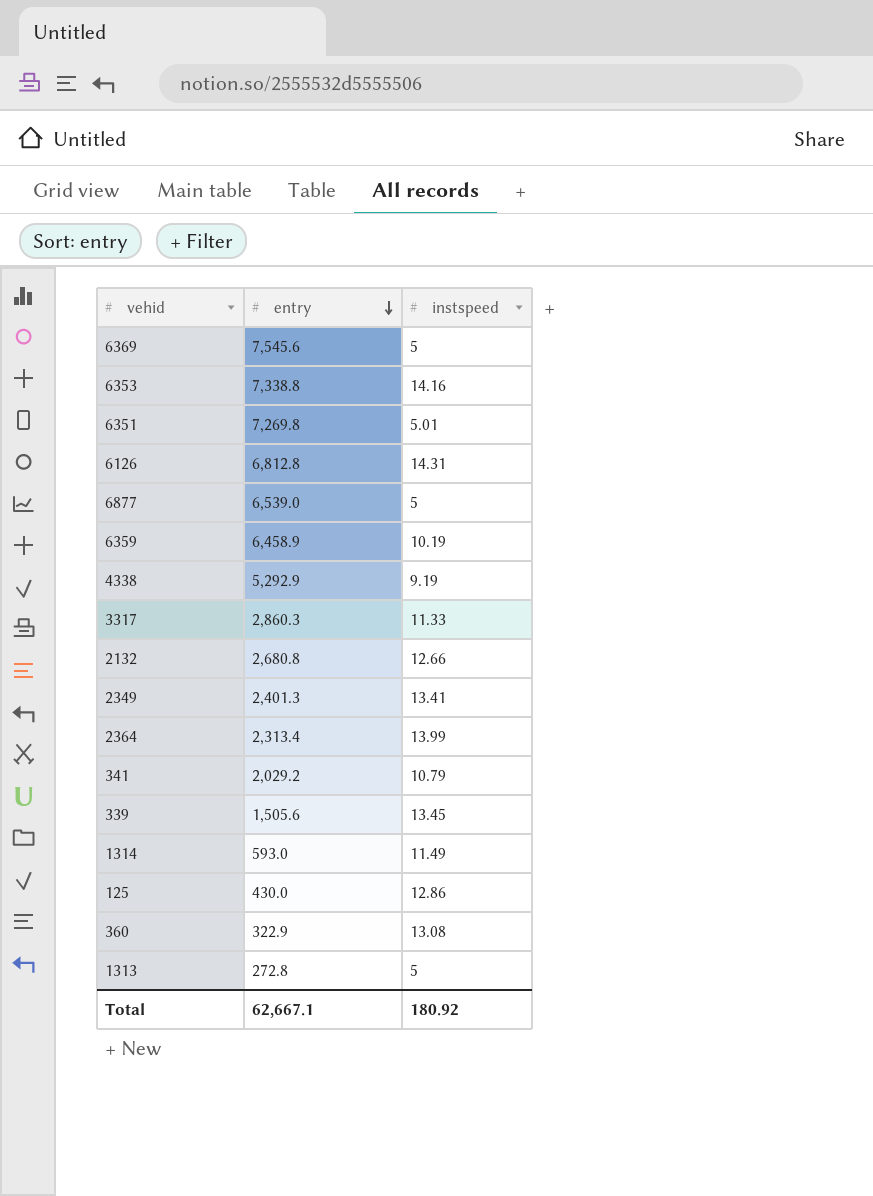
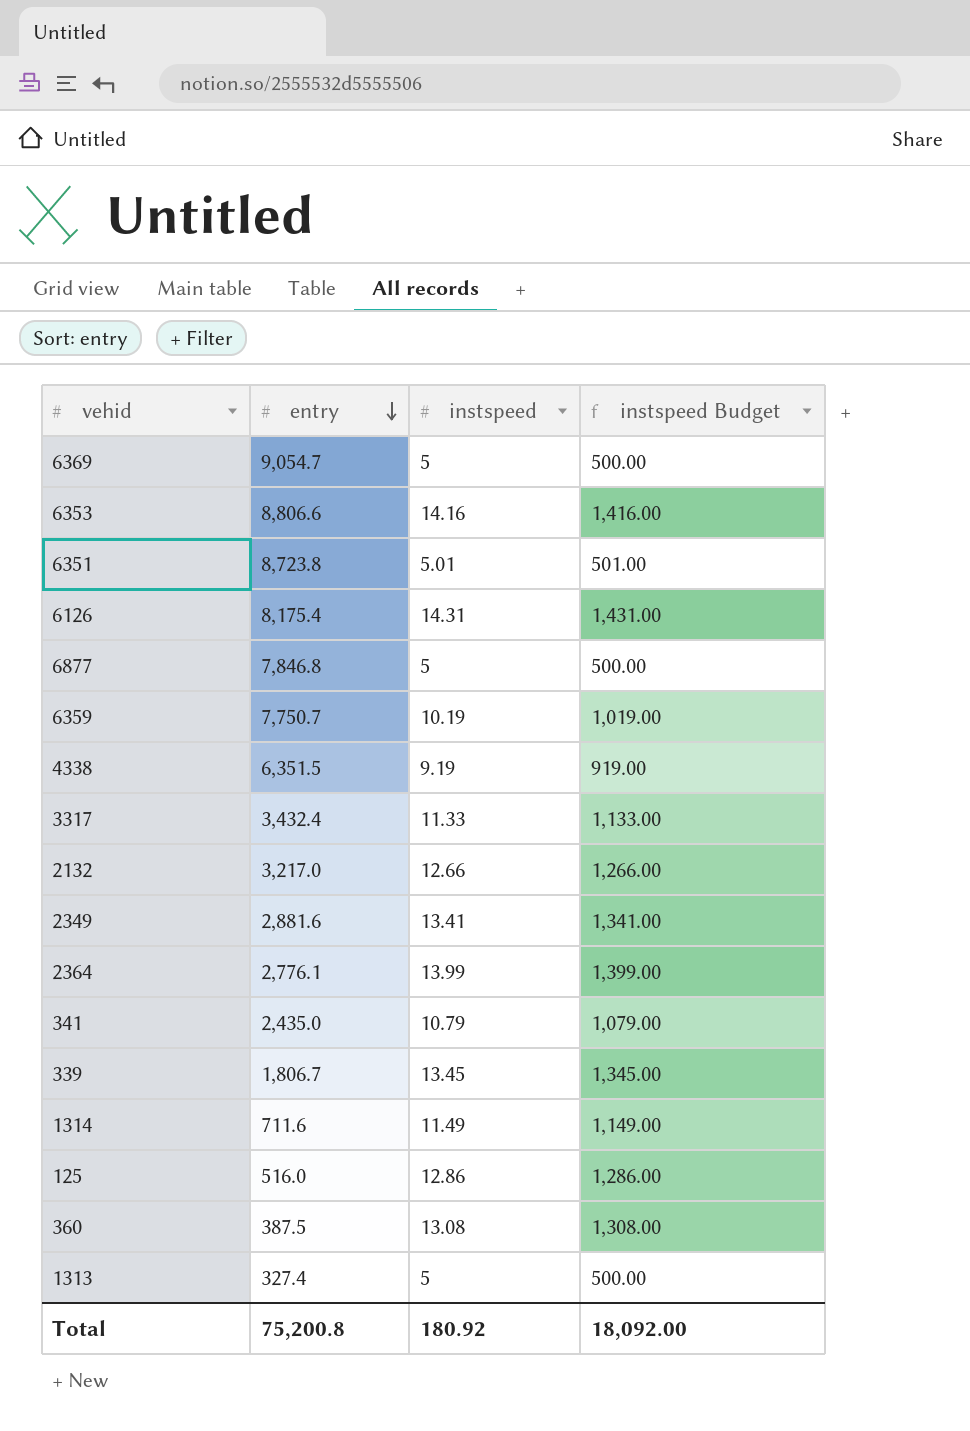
column instspeed Budget | formula: none -> [instspeed] * 100
6369 | entry: 7,545.6 -> 9,054.7
6353 | entry: 7,338.8 -> 8,806.6
6351 | entry: 7,269.8 -> 8,723.8
6126 | entry: 6,812.8 -> 8,175.4
6877 | entry: 6,539.0 -> 7,846.8
6359 | entry: 6,458.9 -> 7,750.7
4338 | entry: 5,292.9 -> 6,351.5
3317 | entry: 2,860.3 -> 3,432.4
2132 | entry: 2,680.8 -> 3,217.0
2349 | entry: 2,401.3 -> 2,881.6
2364 | entry: 2,313.4 -> 2,776.1
341 | entry: 2,029.2 -> 2,435.0
339 | entry: 1,505.6 -> 1,806.7
1314 | entry: 593.0 -> 711.6
125 | entry: 430.0 -> 516.0
360 | entry: 322.9 -> 387.5
1313 | entry: 272.8 -> 327.4
Total | entry: 62,667.1 -> 75,200.8

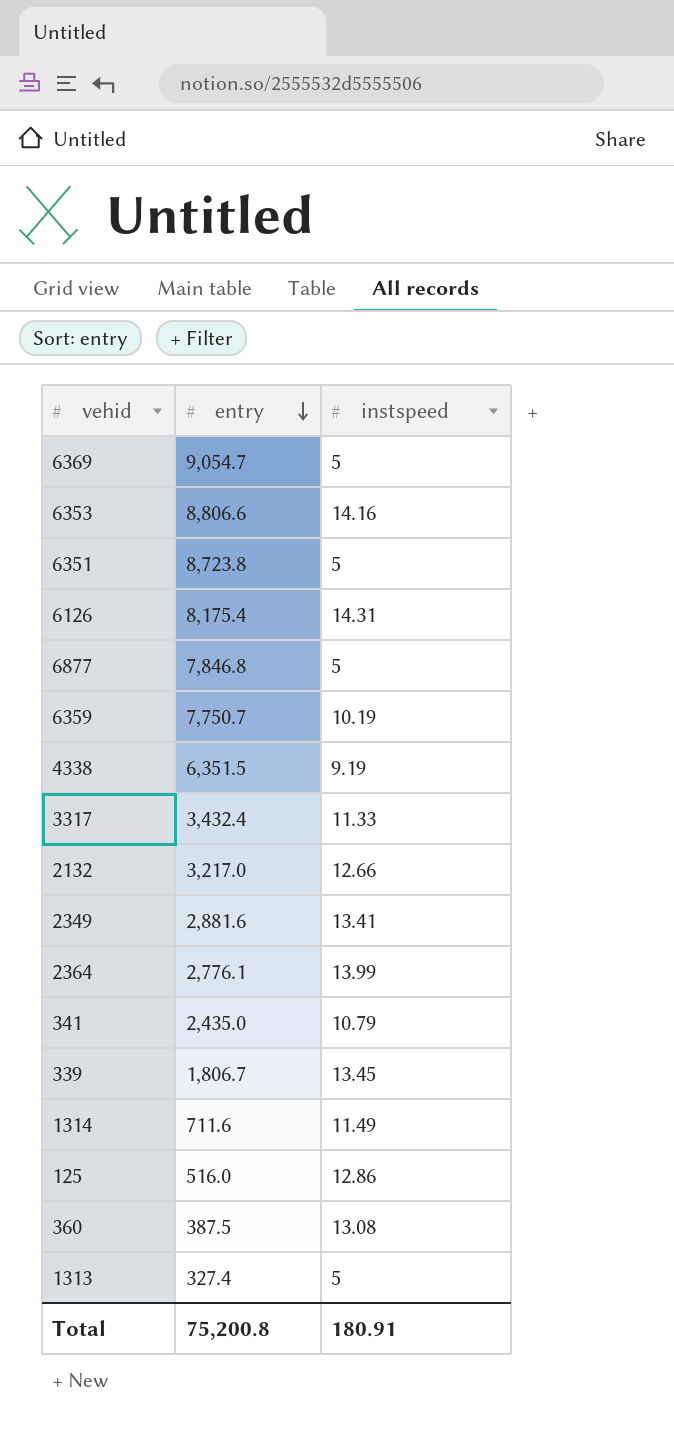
column instspeed Budget | formula: [instspeed] * 100 -> none
6351 | instspeed: 5.01 -> 5
Total | instspeed: 180.92 -> 180.91

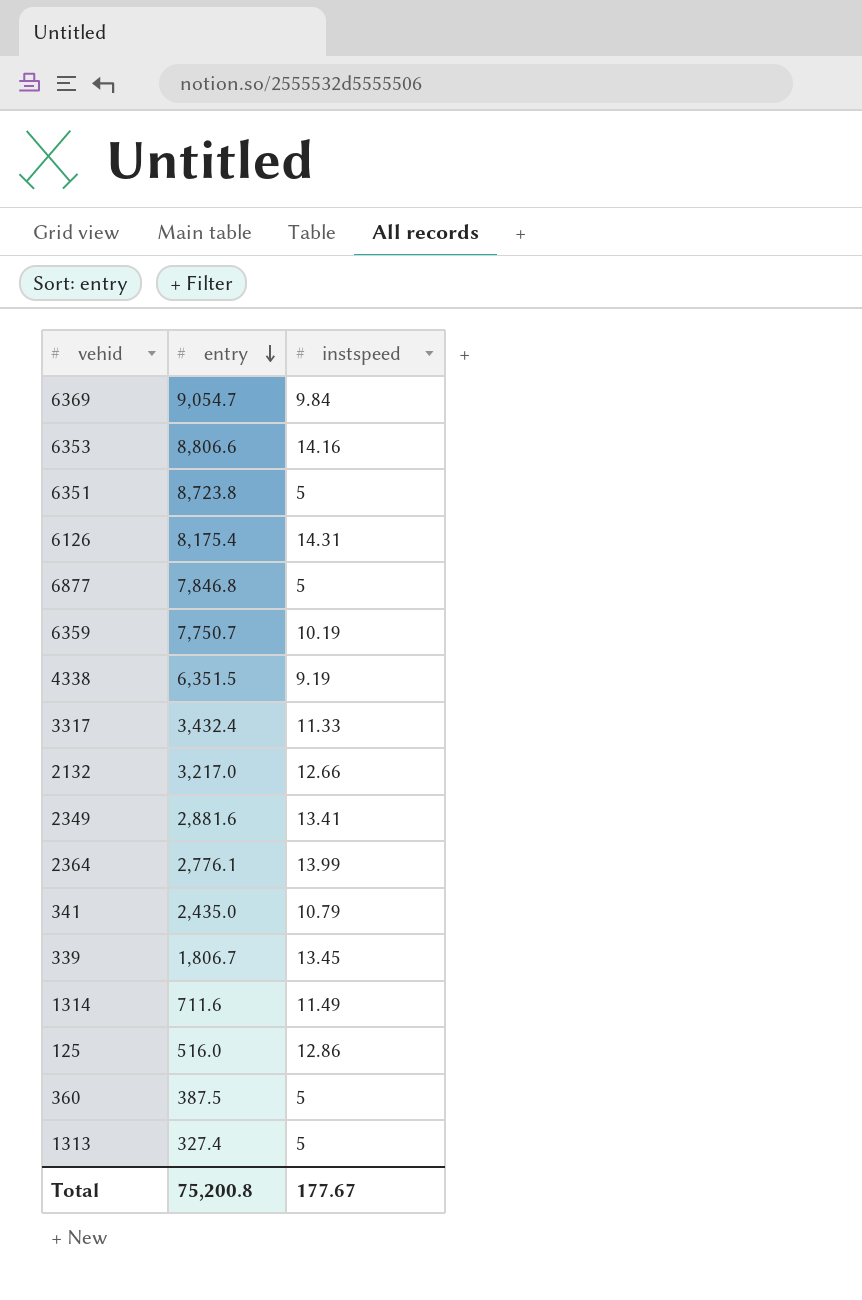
6369 | instspeed: 5 -> 9.84
360 | instspeed: 13.08 -> 5
Total | instspeed: 180.91 -> 177.67

